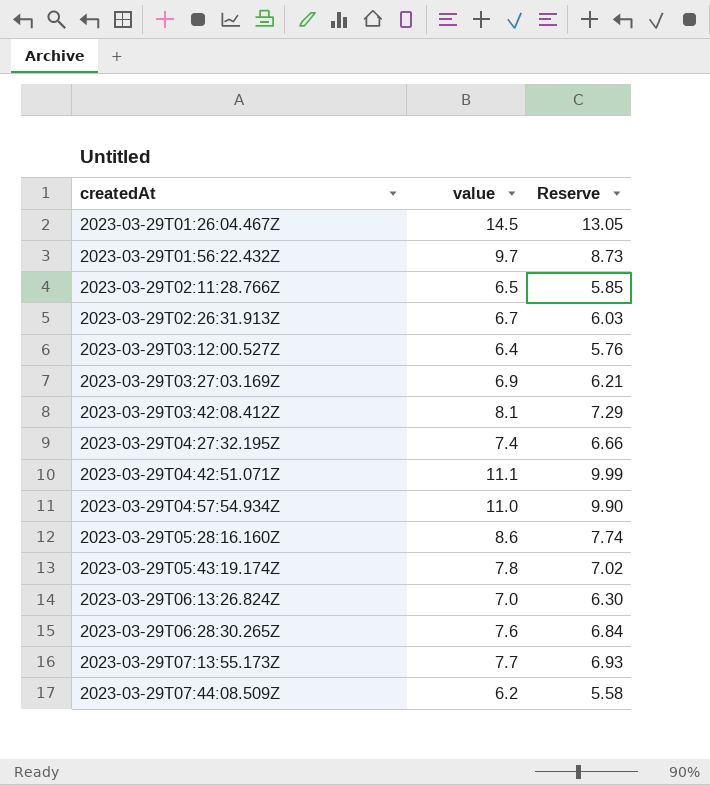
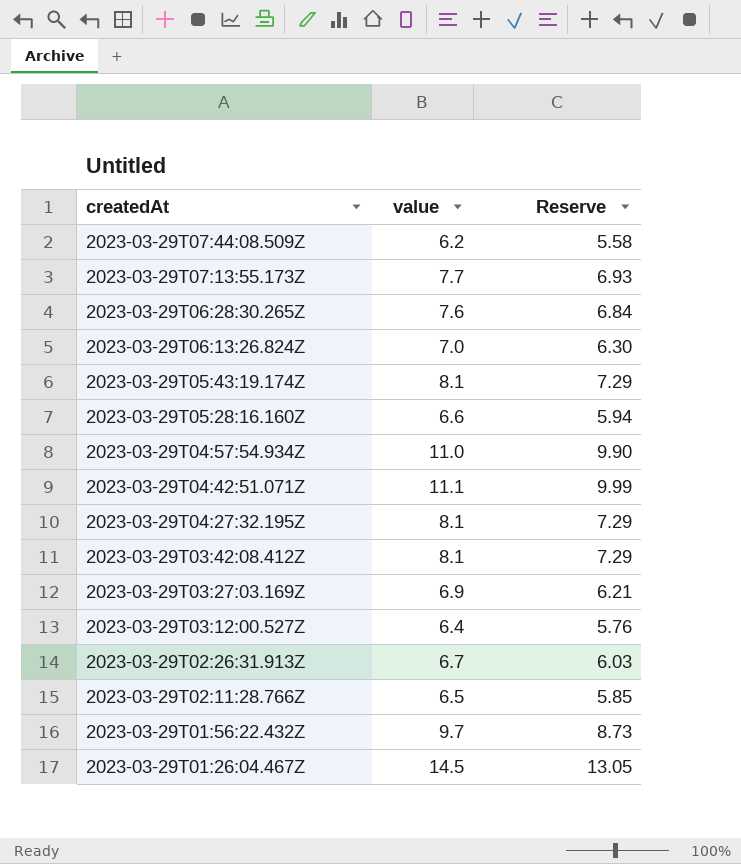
row order: createdAt ascending -> createdAt descending
2023-03-29T05:43:19.174Z | value: 7.8 -> 8.1
2023-03-29T05:43:19.174Z | Reserve: 7.02 -> 7.29
2023-03-29T05:28:16.160Z | value: 8.6 -> 6.6
2023-03-29T05:28:16.160Z | Reserve: 7.74 -> 5.94
2023-03-29T04:27:32.195Z | value: 7.4 -> 8.1
2023-03-29T04:27:32.195Z | Reserve: 6.66 -> 7.29

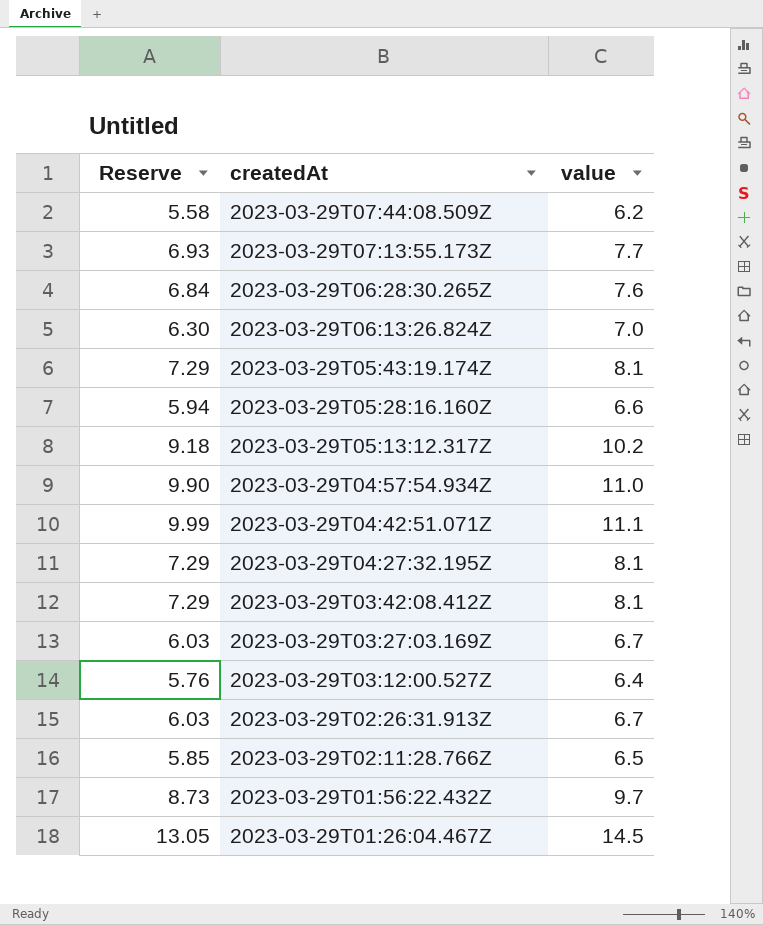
column Reserve | position: 3 -> 1
row 2023-03-29T05:13:12.317Z: none -> 9.18 | 10.2
2023-03-29T03:27:03.169Z | Reserve: 6.21 -> 6.03
2023-03-29T03:27:03.169Z | value: 6.9 -> 6.7

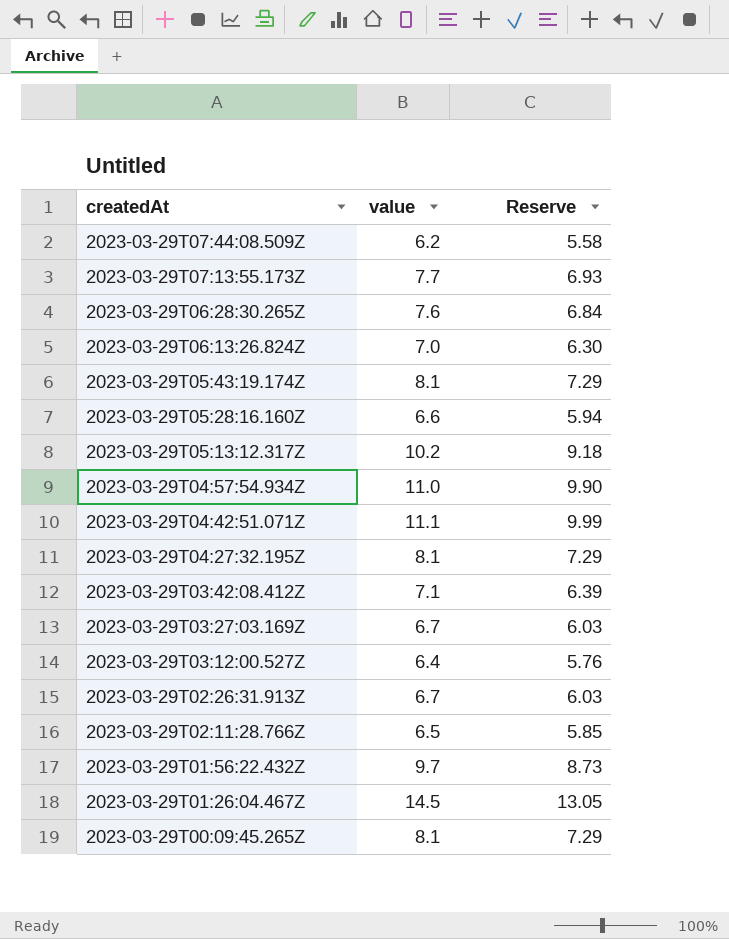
column Reserve | position: 1 -> 3
2023-03-29T03:42:08.412Z | value: 8.1 -> 7.1
2023-03-29T03:42:08.412Z | Reserve: 7.29 -> 6.39
row 2023-03-29T00:09:45.265Z: none -> 8.1 | 7.29

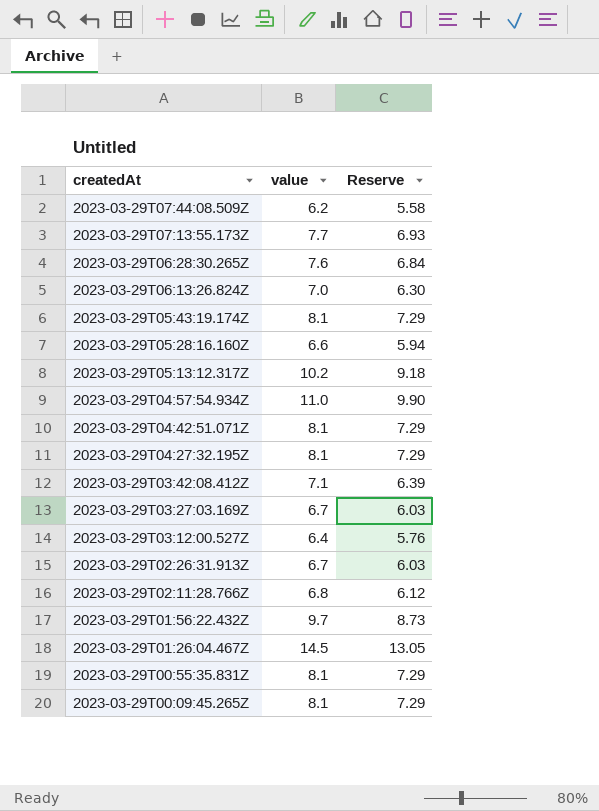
2023-03-29T04:42:51.071Z | value: 11.1 -> 8.1
2023-03-29T04:42:51.071Z | Reserve: 9.99 -> 7.29
2023-03-29T02:11:28.766Z | value: 6.5 -> 6.8
2023-03-29T02:11:28.766Z | Reserve: 5.85 -> 6.12
row 2023-03-29T00:55:35.831Z: none -> 8.1 | 7.29

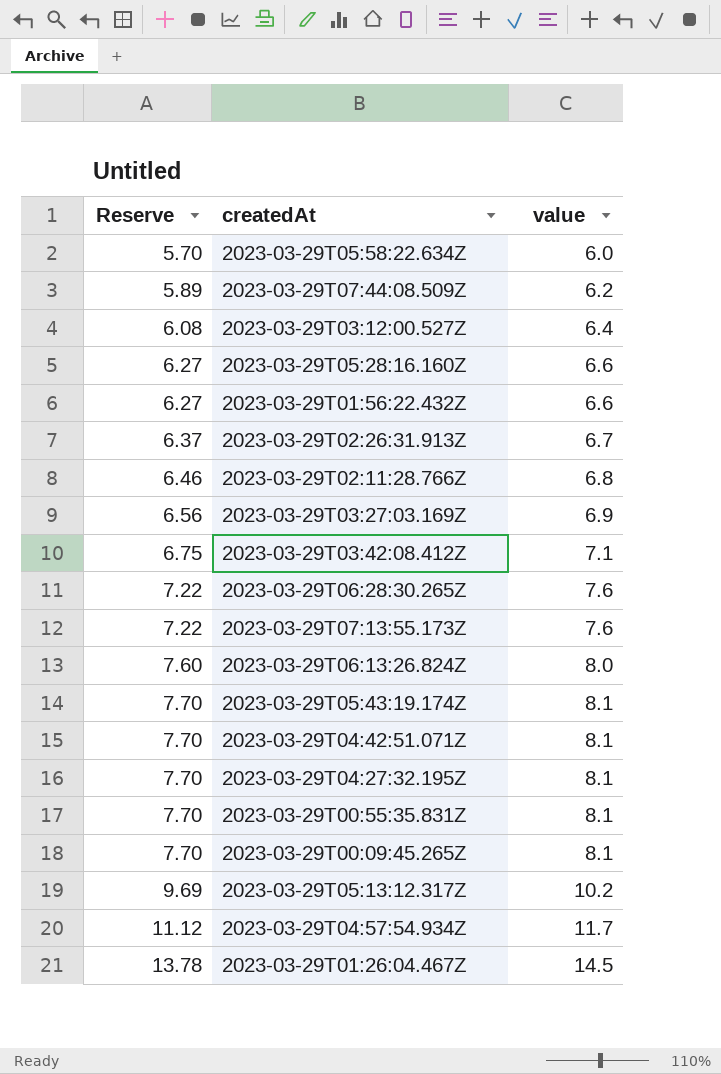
row order: createdAt descending -> Reserve ascending
column Reserve | formula: [value] * 0.9 -> [value] * 0.95
column Reserve | position: 3 -> 1
row 2023-03-29T05:58:22.634Z: none -> 5.70 | 6.0
2023-03-29T01:56:22.432Z | value: 9.7 -> 6.6
2023-03-29T03:27:03.169Z | value: 6.7 -> 6.9
2023-03-29T07:13:55.173Z | value: 7.7 -> 7.6
2023-03-29T06:13:26.824Z | value: 7.0 -> 8.0
2023-03-29T04:57:54.934Z | value: 11.0 -> 11.7

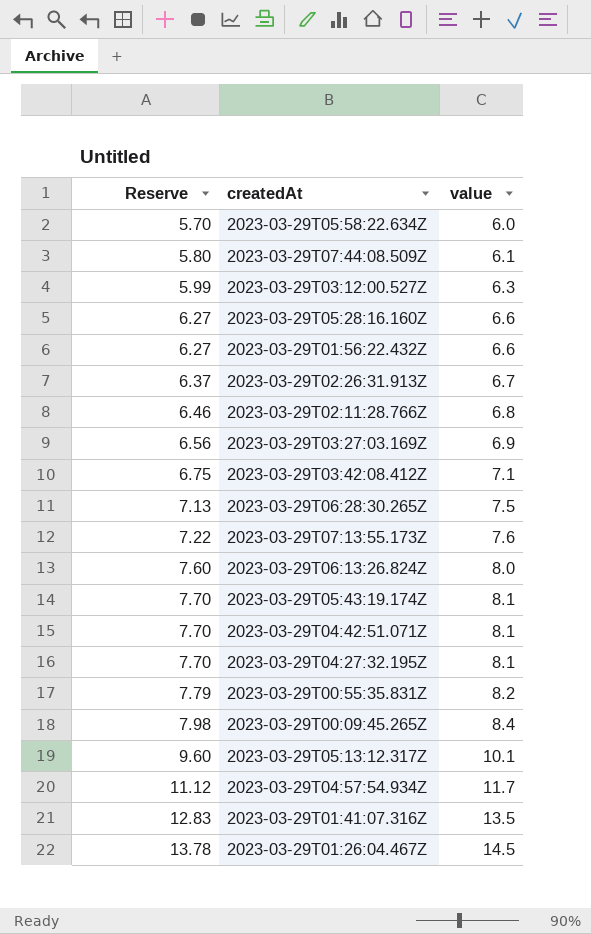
2023-03-29T07:44:08.509Z | Reserve: 5.89 -> 5.80
2023-03-29T07:44:08.509Z | value: 6.2 -> 6.1
2023-03-29T03:12:00.527Z | Reserve: 6.08 -> 5.99
2023-03-29T03:12:00.527Z | value: 6.4 -> 6.3
2023-03-29T06:28:30.265Z | Reserve: 7.22 -> 7.13
2023-03-29T06:28:30.265Z | value: 7.6 -> 7.5
2023-03-29T00:55:35.831Z | Reserve: 7.70 -> 7.79
2023-03-29T00:55:35.831Z | value: 8.1 -> 8.2
2023-03-29T00:09:45.265Z | Reserve: 7.70 -> 7.98
2023-03-29T00:09:45.265Z | value: 8.1 -> 8.4
2023-03-29T05:13:12.317Z | Reserve: 9.69 -> 9.60
2023-03-29T05:13:12.317Z | value: 10.2 -> 10.1
row 2023-03-29T01:41:07.316Z: none -> 12.83 | 13.5

